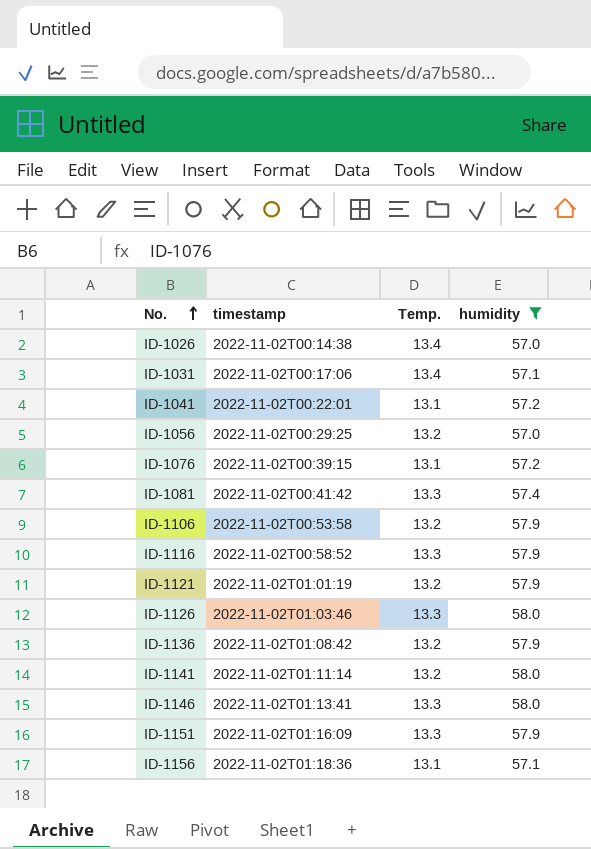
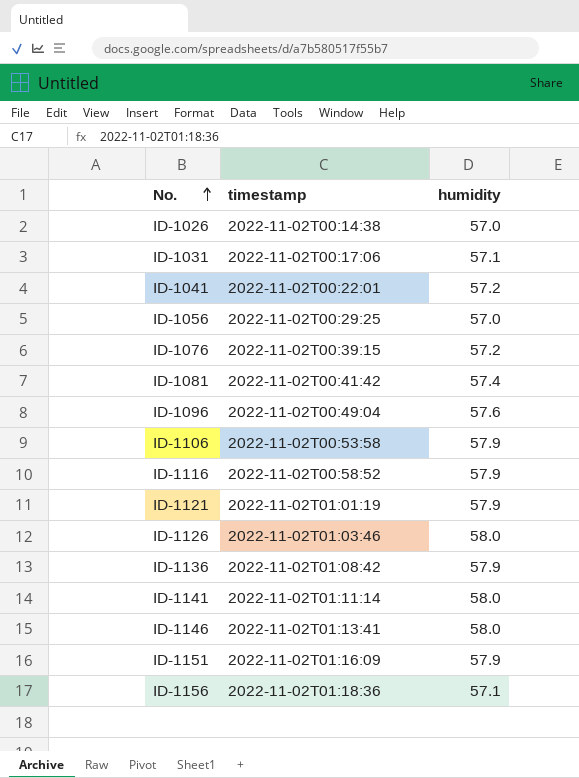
filter: humidity != 57.6 -> none
column Temp. | position: 3 -> none

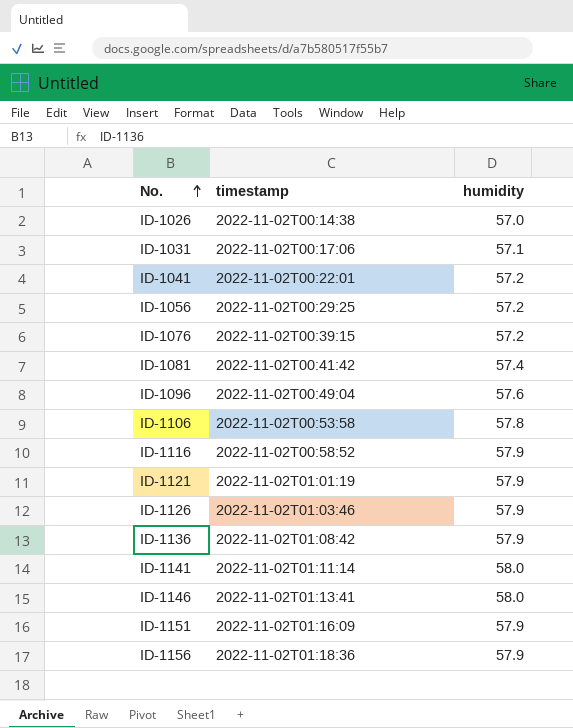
ID-1056 | humidity: 57.0 -> 57.2
ID-1106 | humidity: 57.9 -> 57.8
ID-1126 | humidity: 58.0 -> 57.9
ID-1156 | humidity: 57.1 -> 57.9

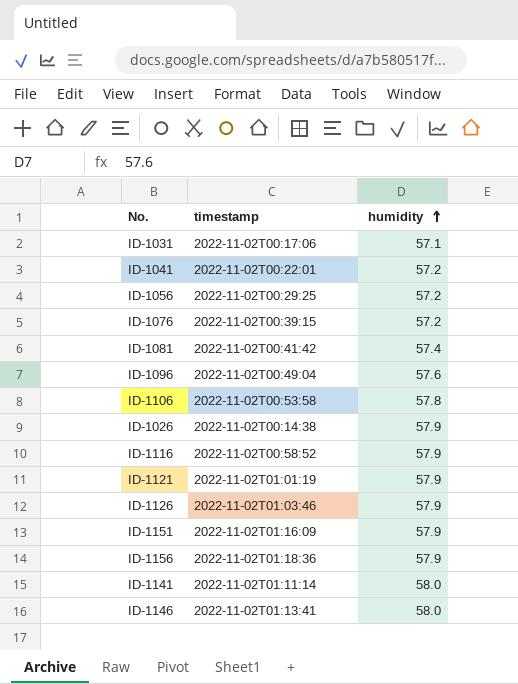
row order: No. ascending -> humidity ascending
row ID-1136: 2022-11-02T01:08:42 | 57.9 -> none
ID-1026 | humidity: 57.0 -> 57.9

